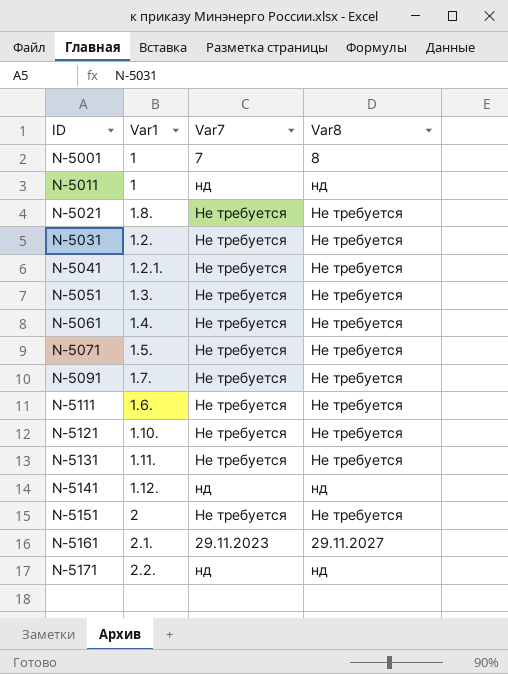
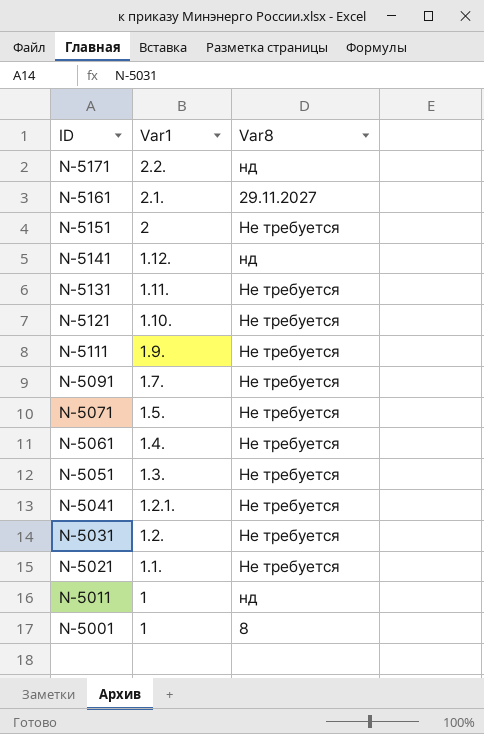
row order: ID ascending -> ID descending
column Var7 | position: 3 -> none
N-5111 | Var1: 1.6. -> 1.9.
N-5021 | Var1: 1.8. -> 1.1.

